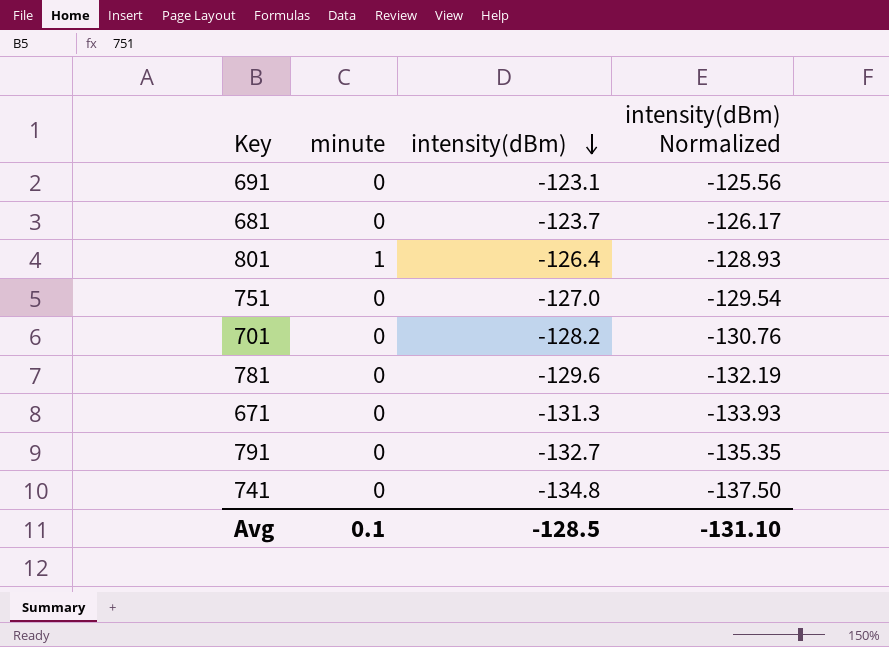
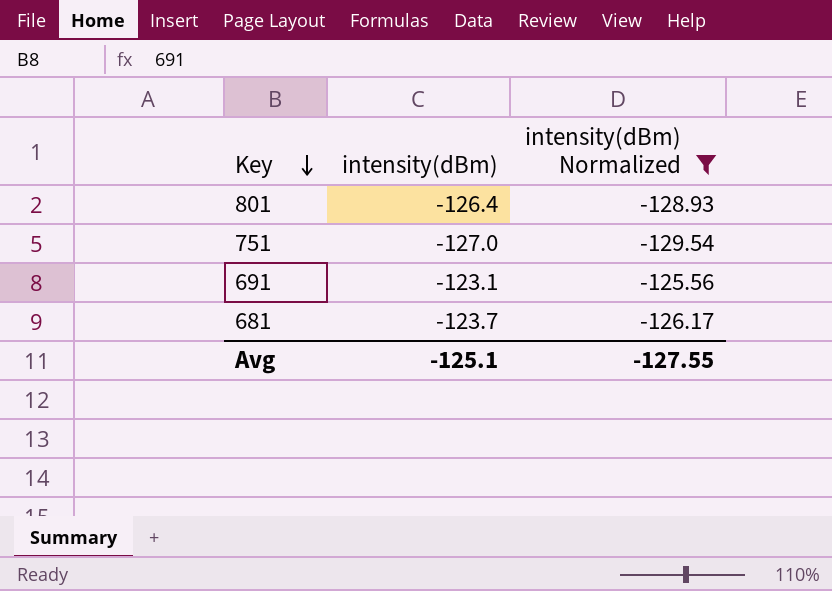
filter: none -> intensity(dBm) Normalized >= -129.54
row order: intensity(dBm) descending -> Key descending
column minute | position: 2 -> none
Avg | intensity(dBm): -128.5 -> -125.1
Avg | intensity(dBm) Normalized: -131.10 -> -127.55

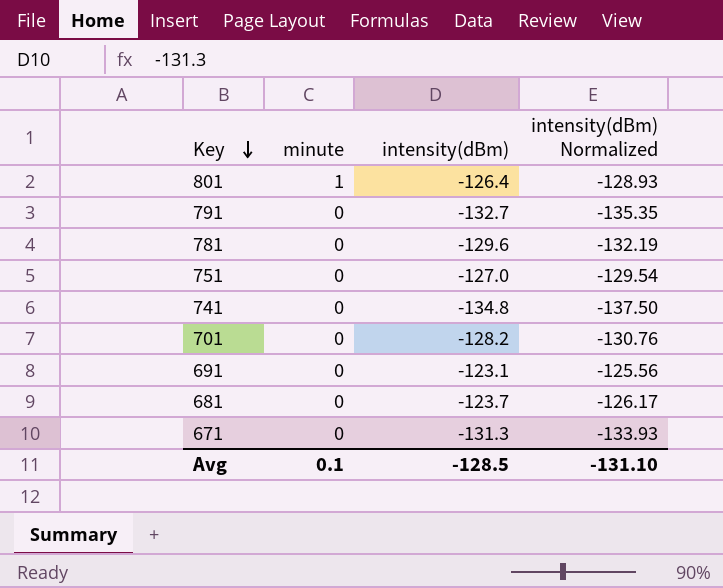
filter: intensity(dBm) Normalized >= -129.54 -> none
column minute | position: none -> 2
Avg | intensity(dBm): -125.1 -> -128.5
Avg | intensity(dBm) Normalized: -127.55 -> -131.10

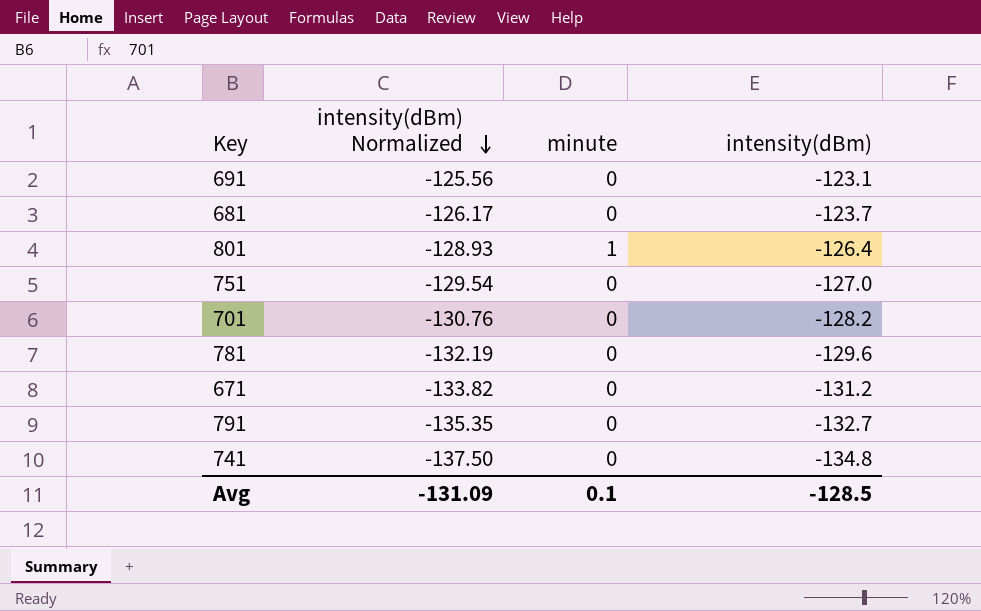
row order: Key descending -> intensity(dBm) Normalized descending
column intensity(dBm) Normalized | position: 4 -> 2
671 | intensity(dBm) Normalized: -133.93 -> -133.82
671 | intensity(dBm): -131.3 -> -131.2
Avg | intensity(dBm) Normalized: -131.10 -> -131.09

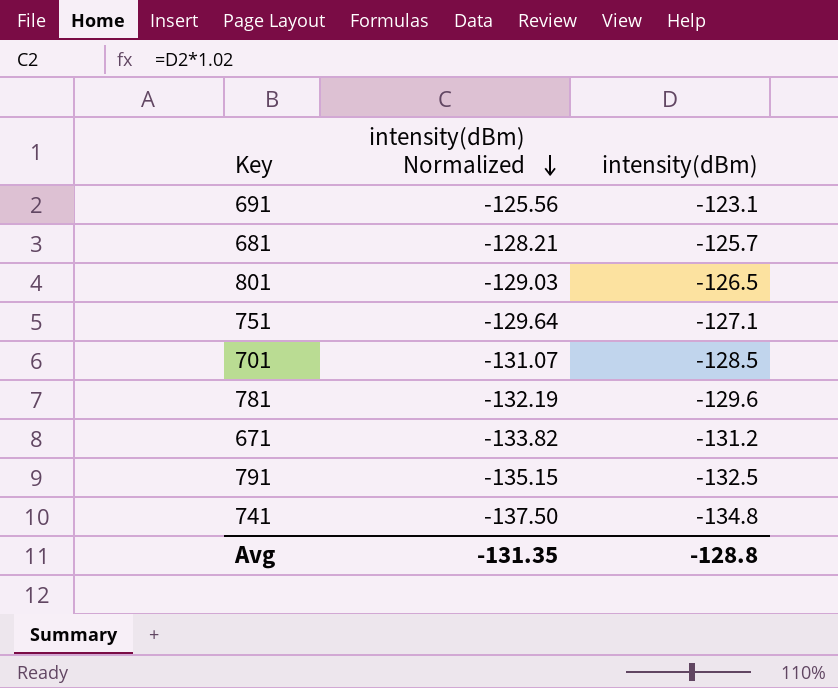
column minute | position: 3 -> none
681 | intensity(dBm) Normalized: -126.17 -> -128.21
681 | intensity(dBm): -123.7 -> -125.7
801 | intensity(dBm) Normalized: -128.93 -> -129.03
801 | intensity(dBm): -126.4 -> -126.5
751 | intensity(dBm) Normalized: -129.54 -> -129.64
751 | intensity(dBm): -127.0 -> -127.1
701 | intensity(dBm) Normalized: -130.76 -> -131.07
701 | intensity(dBm): -128.2 -> -128.5
791 | intensity(dBm) Normalized: -135.35 -> -135.15
791 | intensity(dBm): -132.7 -> -132.5
Avg | intensity(dBm) Normalized: -131.09 -> -131.35
Avg | intensity(dBm): -128.5 -> -128.8

